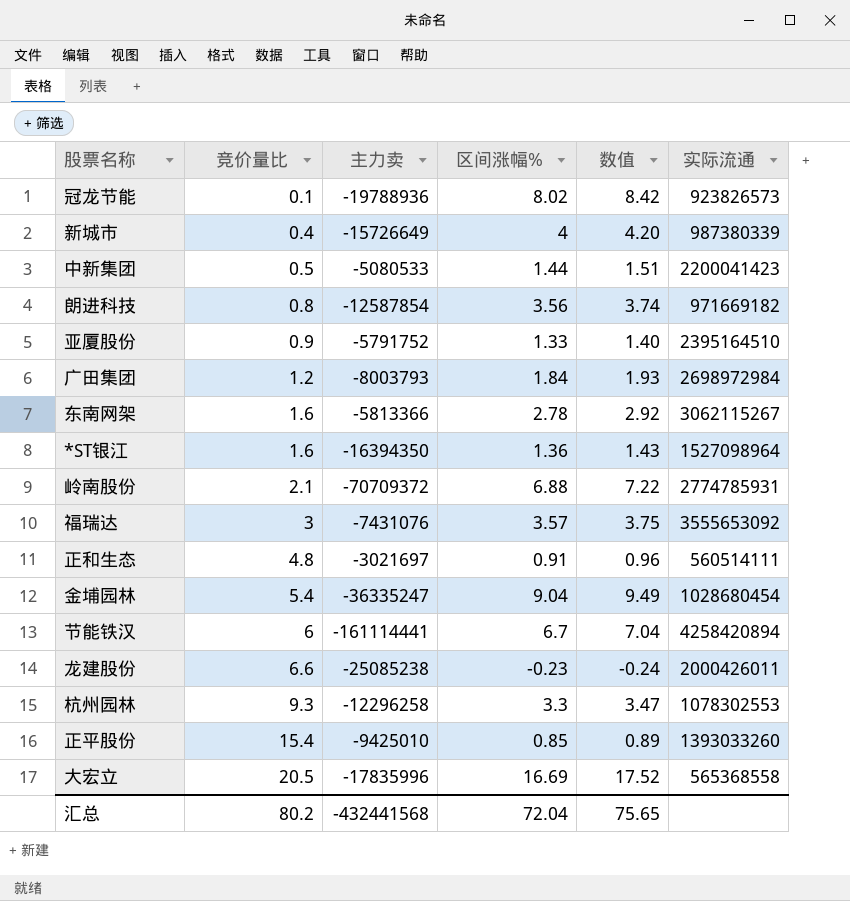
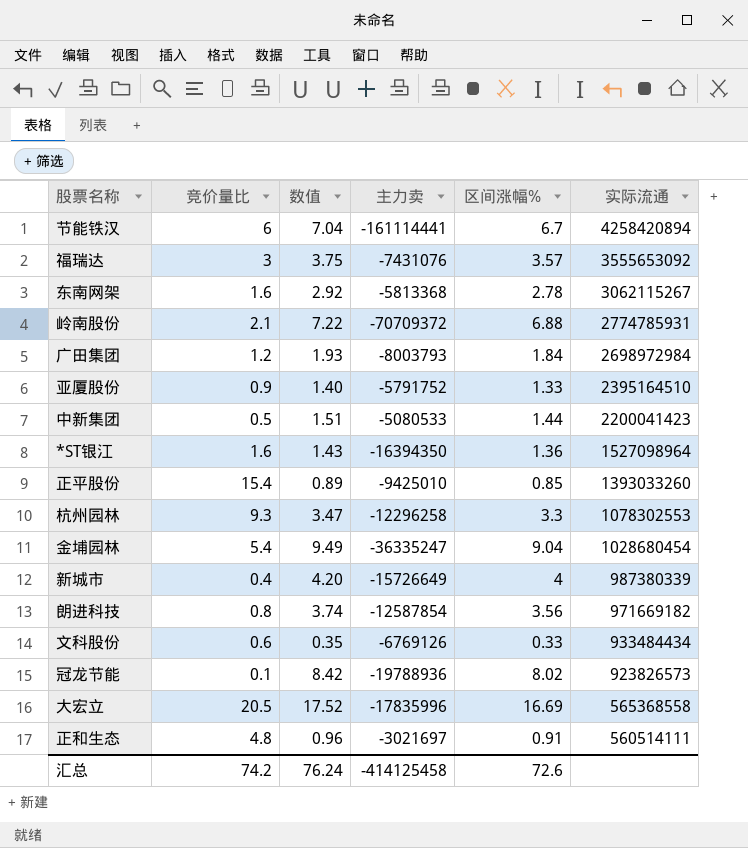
row order: 竞价量比 ascending -> 实际流通 descending
column 数值 | position: 5 -> 3
row 龙建股份: 6.6 | -25085238 | -0.23 | -0.24 | 2000426011 -> none
东南网架 | 主力卖: -5813366 -> -5813368
row 文科股份: none -> 0.6 | 0.35 | -6769126 | 0.33 | 933484434
汇总 | 竞价量比: 80.2 -> 74.2
汇总 | 数值: 75.65 -> 76.24
汇总 | 主力卖: -432441568 -> -414125458
汇总 | 区间涨幅%: 72.04 -> 72.6

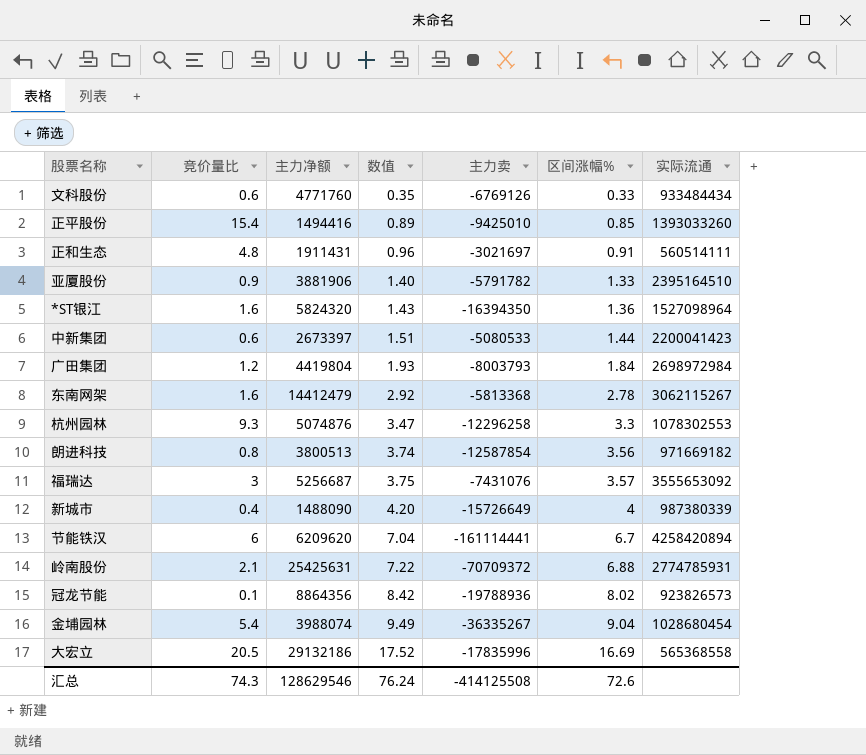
row order: 实际流通 descending -> 数值 ascending
column 主力净额 | position: none -> 3
亚厦股份 | 主力卖: -5791752 -> -5791782
中新集团 | 竞价量比: 0.5 -> 0.6
金埔园林 | 主力卖: -36335247 -> -36335267
汇总 | 竞价量比: 74.2 -> 74.3
汇总 | 主力卖: -414125458 -> -414125508

